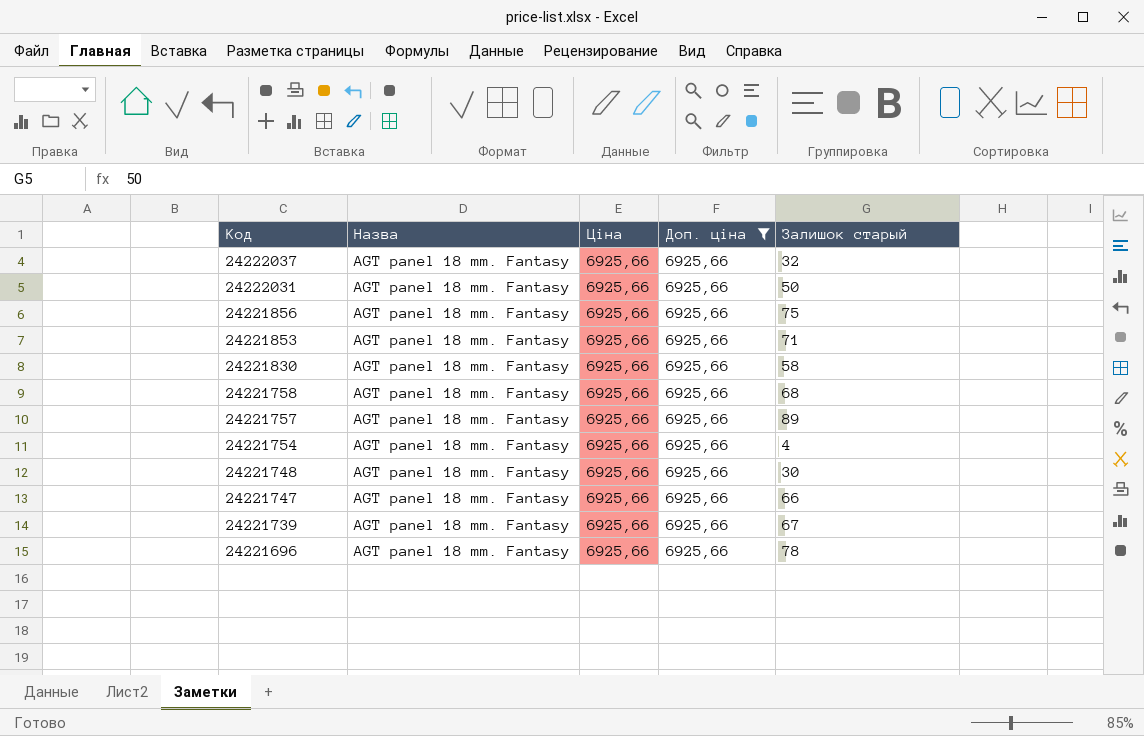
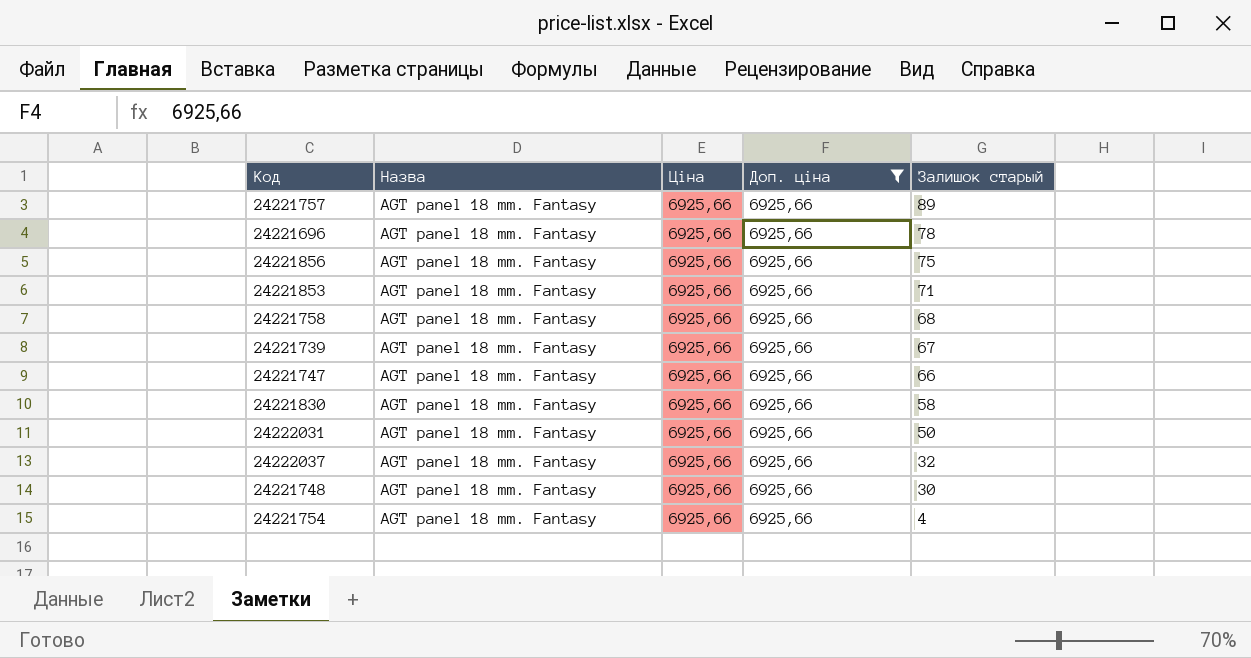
row order: Код descending -> Залишок старый descending

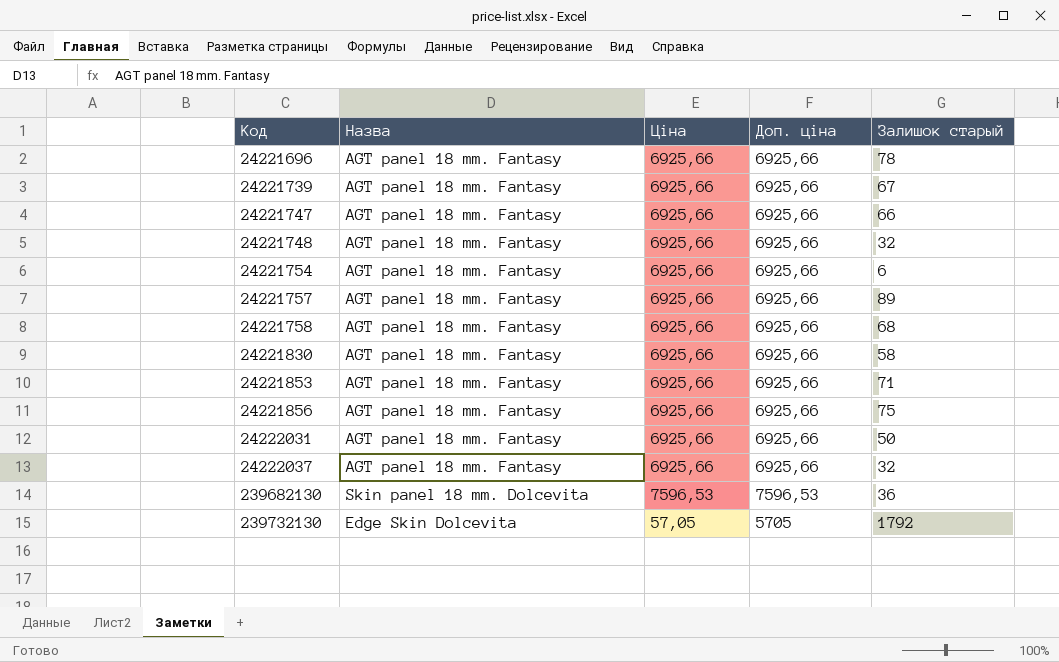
filter: Доп. ціна = 6925,66 -> none
row order: Залишок старый descending -> Код ascending
24221748 | Залишок старый: 30 -> 32
24221754 | Залишок старый: 4 -> 6

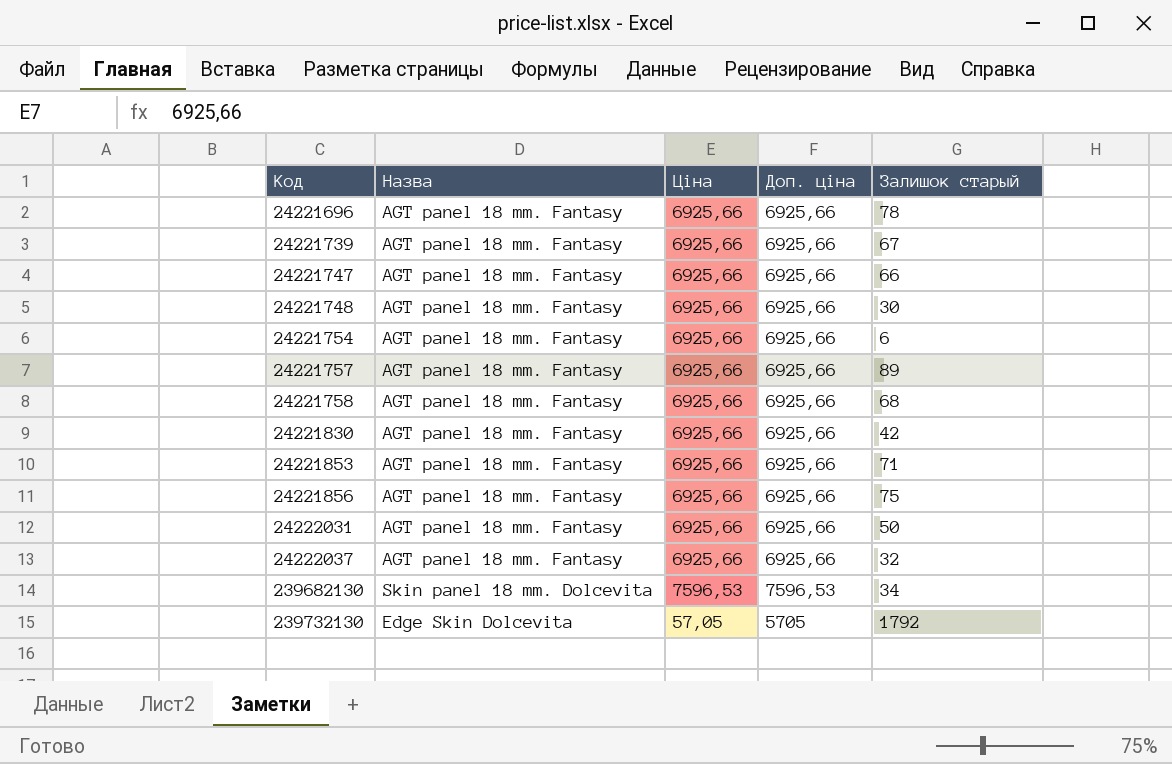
24221748 | Залишок старый: 32 -> 30
24221830 | Залишок старый: 58 -> 42
239682130 | Залишок старый: 36 -> 34

